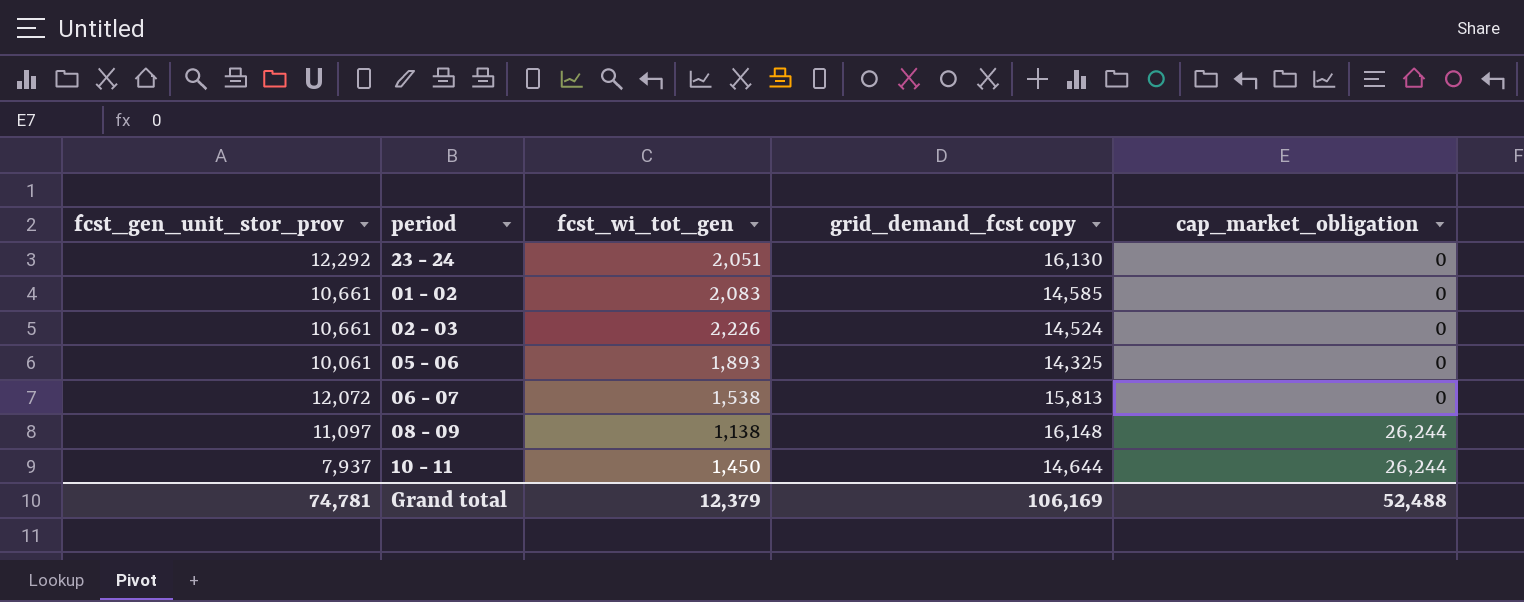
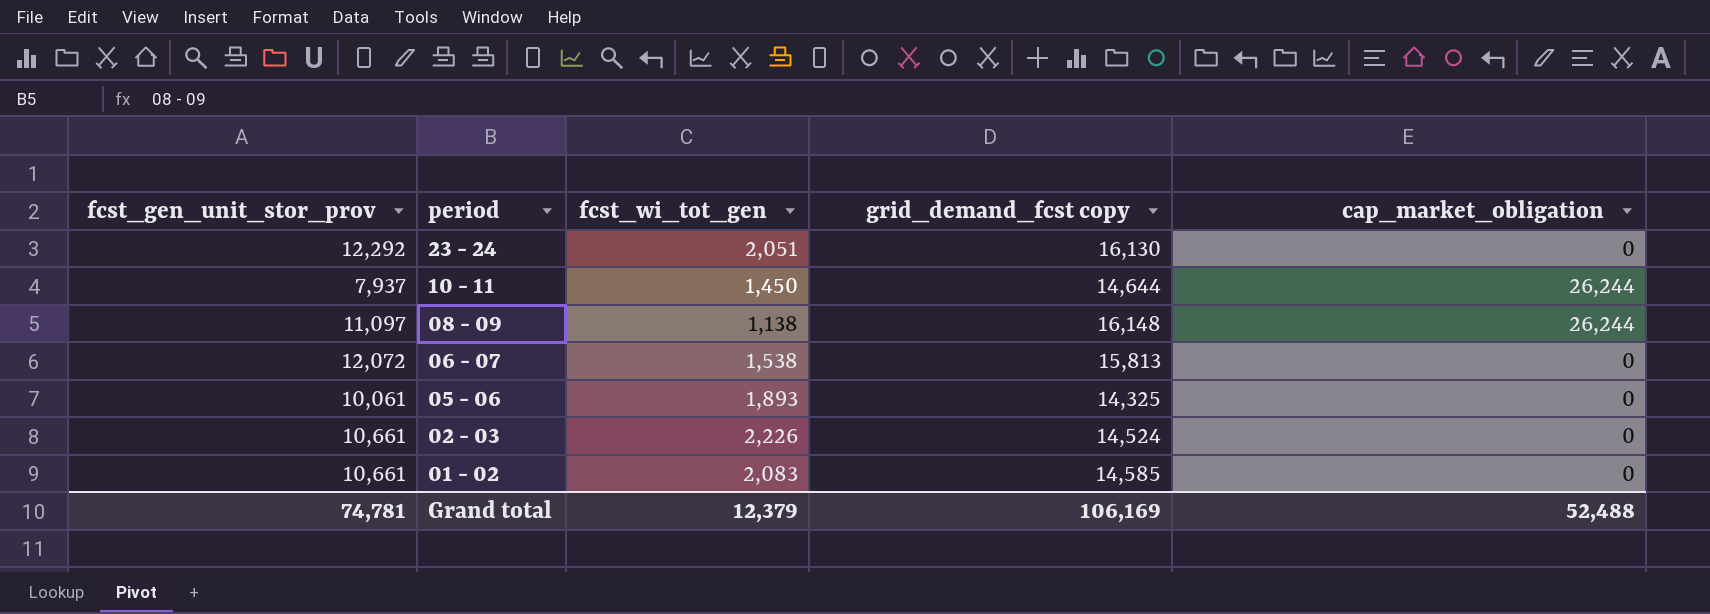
row order: cap_market_obligation ascending -> period descending

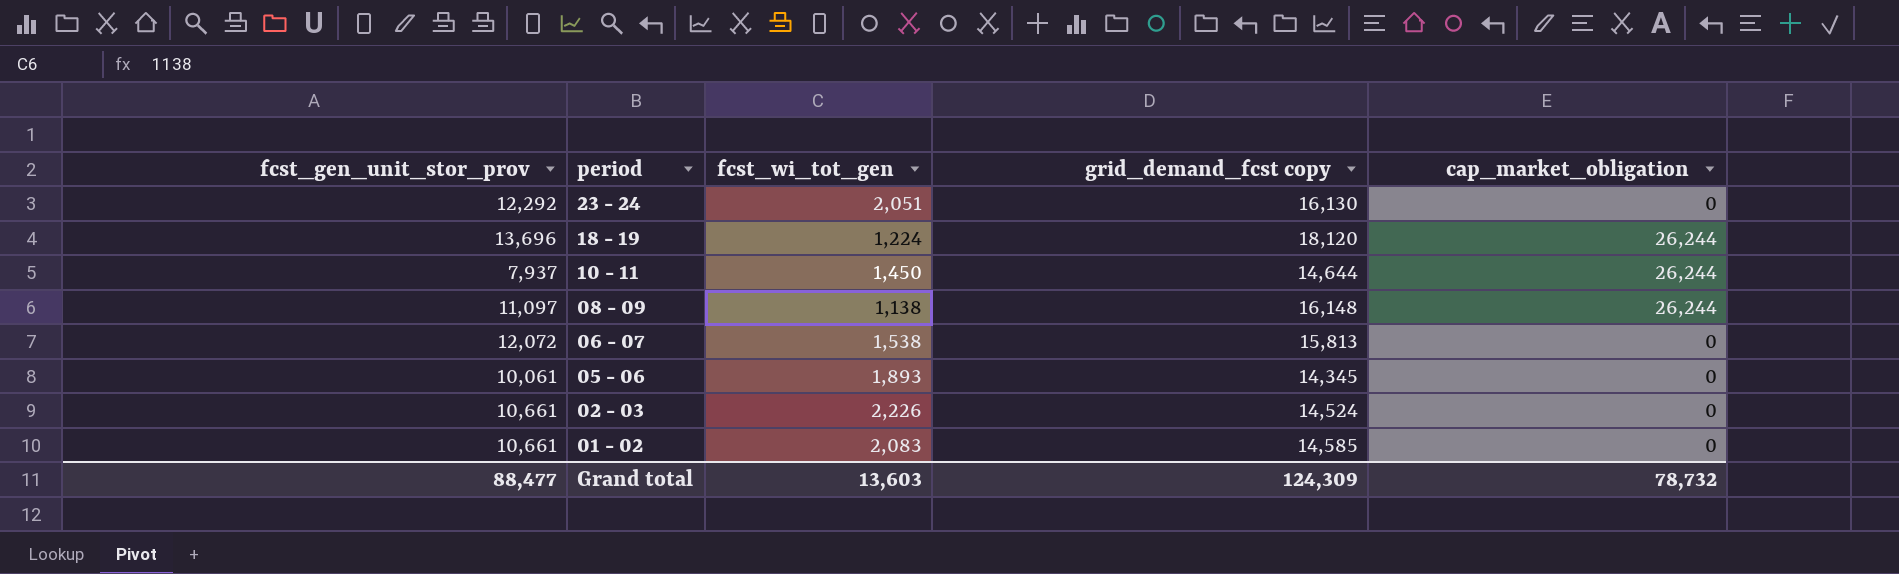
row 18 - 19: none -> 13,696 | 1,224 | 18,120 | 26,244
05 - 06 | grid_demand_fcst copy: 14,325 -> 14,345
Grand total | fcst_gen_unit_stor_prov: 74,781 -> 88,477
Grand total | fcst_wi_tot_gen: 12,379 -> 13,603
Grand total | grid_demand_fcst copy: 106,169 -> 124,309
Grand total | cap_market_obligation: 52,488 -> 78,732

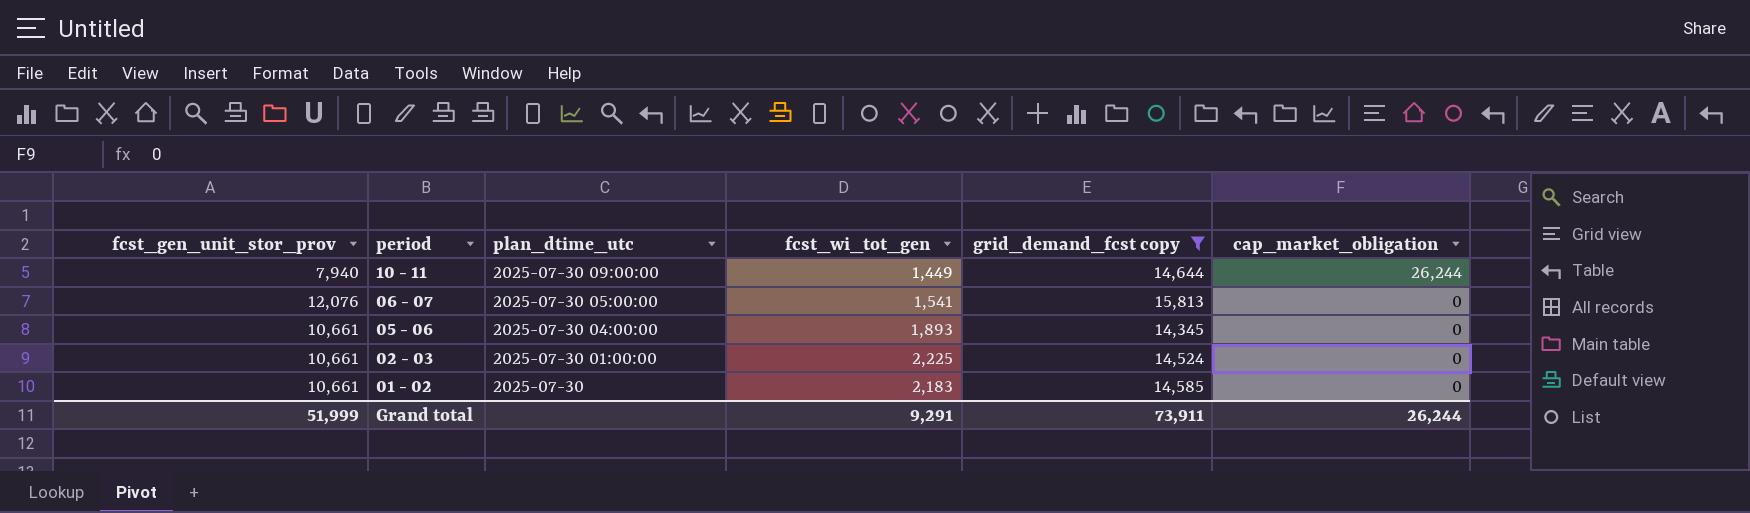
filter: none -> grid_demand_fcst copy <= 15,813
column plan_dtime_utc | position: none -> 3
10 - 11 | fcst_gen_unit_stor_prov: 7,937 -> 7,940
10 - 11 | fcst_wi_tot_gen: 1,450 -> 1,449
06 - 07 | fcst_gen_unit_stor_prov: 12,072 -> 12,076
06 - 07 | fcst_wi_tot_gen: 1,538 -> 1,541
05 - 06 | fcst_gen_unit_stor_prov: 10,061 -> 10,661
02 - 03 | fcst_wi_tot_gen: 2,226 -> 2,225
01 - 02 | fcst_wi_tot_gen: 2,083 -> 2,183
Grand total | fcst_gen_unit_stor_prov: 88,477 -> 51,999
Grand total | fcst_wi_tot_gen: 13,603 -> 9,291
Grand total | grid_demand_fcst copy: 124,309 -> 73,911
Grand total | cap_market_obligation: 78,732 -> 26,244

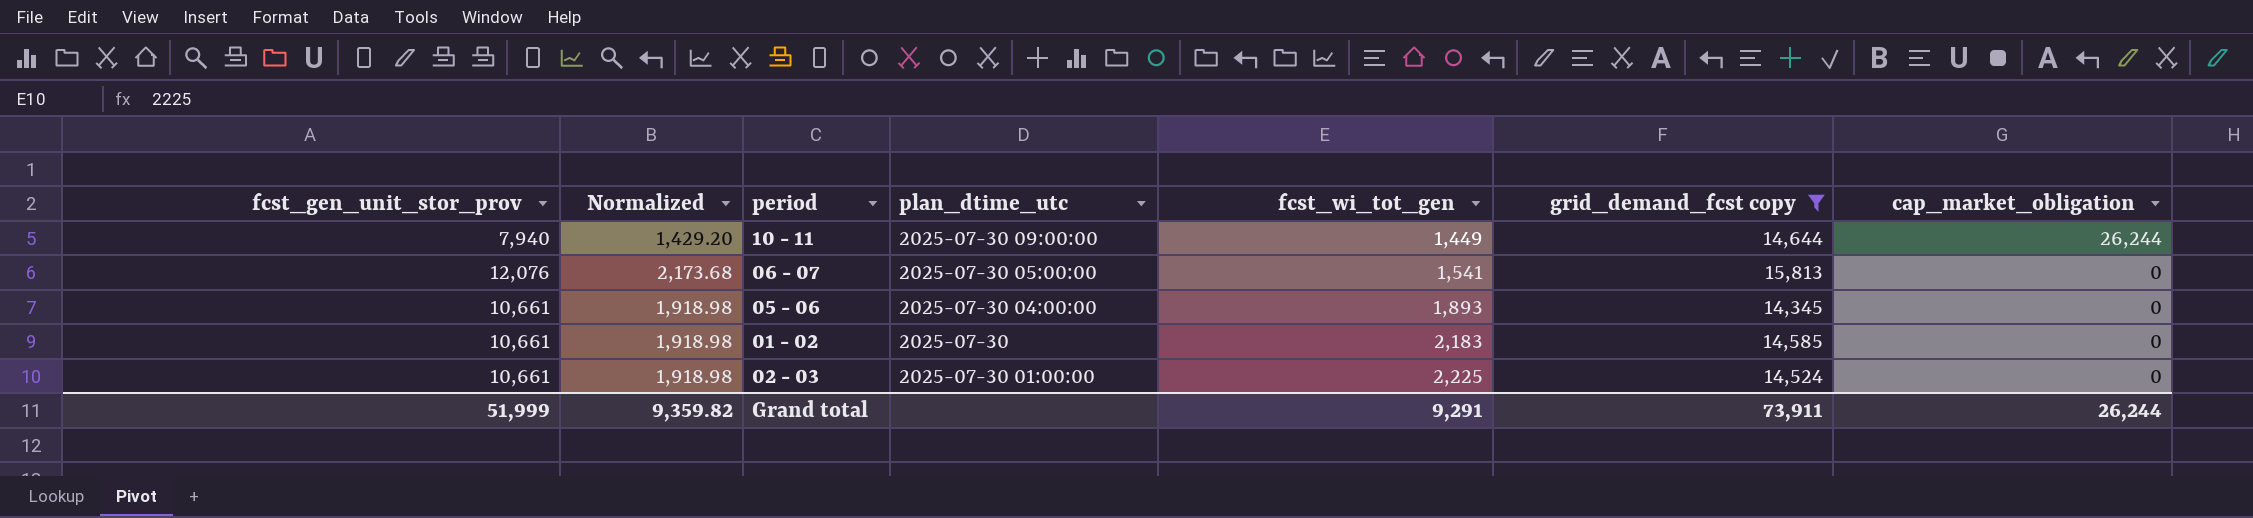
row order: period descending -> fcst_wi_tot_gen ascending
column Normalized | formula: none -> [fcst_gen_unit_stor_prov] * 0.18

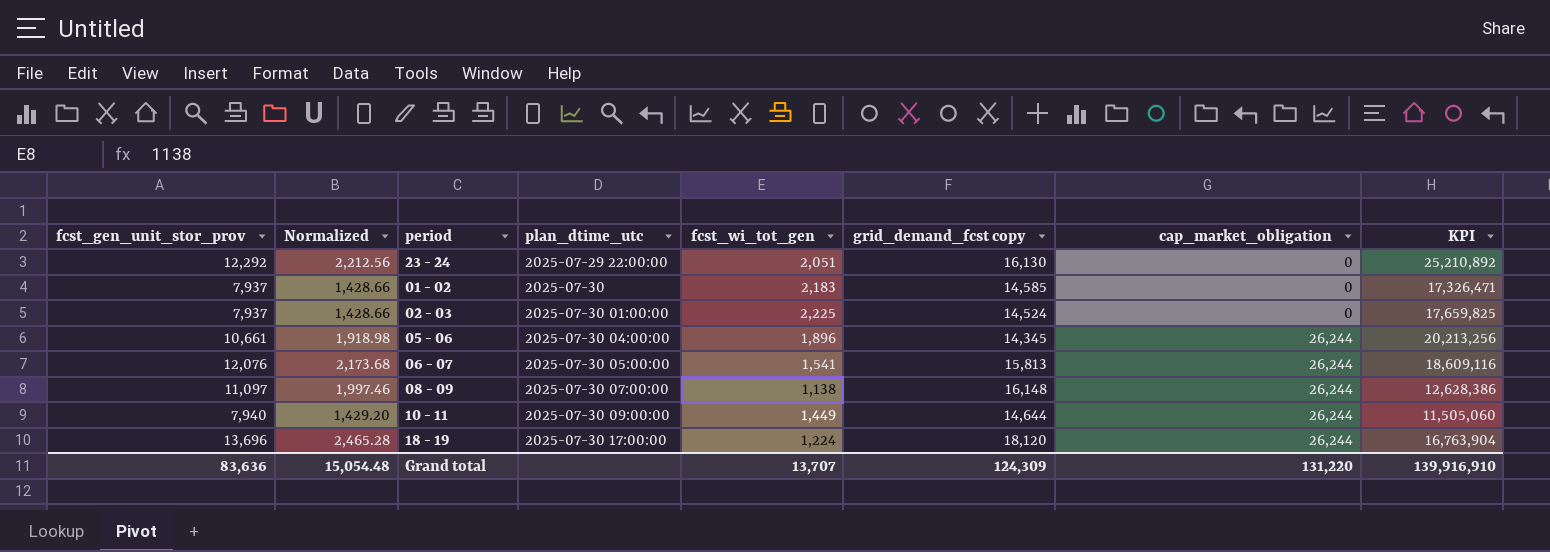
filter: grid_demand_fcst copy <= 15,813 -> none
row order: fcst_wi_tot_gen ascending -> plan_dtime_utc ascending
column KPI | formula: none -> [fcst_gen_unit_stor_prov] * [fcst_wi_tot_gen]
01 - 02 | fcst_gen_unit_stor_prov: 10,661 -> 7,937
01 - 02 | Normalized: 1,918.98 -> 1,428.66
02 - 03 | fcst_gen_unit_stor_prov: 10,661 -> 7,937
02 - 03 | Normalized: 1,918.98 -> 1,428.66
05 - 06 | fcst_wi_tot_gen: 1,893 -> 1,896
05 - 06 | cap_market_obligation: 0 -> 26,244
06 - 07 | cap_market_obligation: 0 -> 26,244
Grand total | fcst_gen_unit_stor_prov: 51,999 -> 83,636
Grand total | Normalized: 9,359.82 -> 15,054.48
Grand total | fcst_wi_tot_gen: 9,291 -> 13,707
Grand total | grid_demand_fcst copy: 73,911 -> 124,309
Grand total | cap_market_obligation: 26,244 -> 131,220

